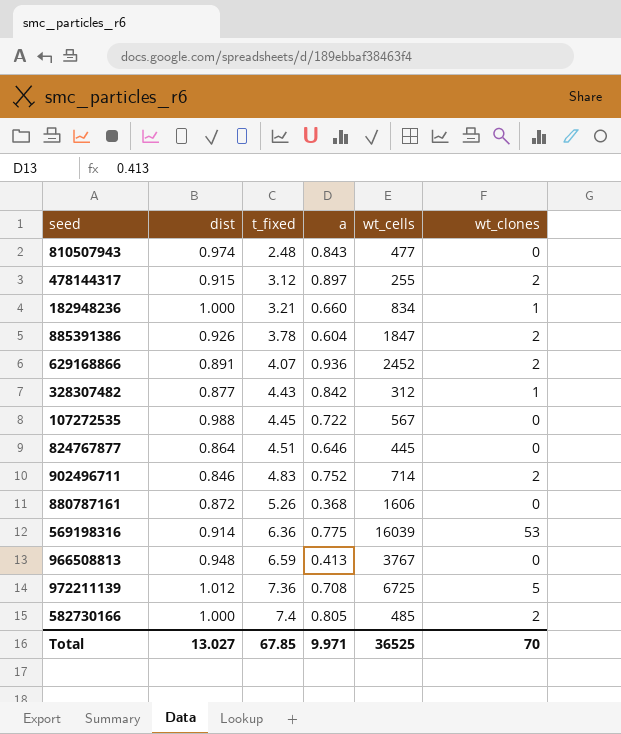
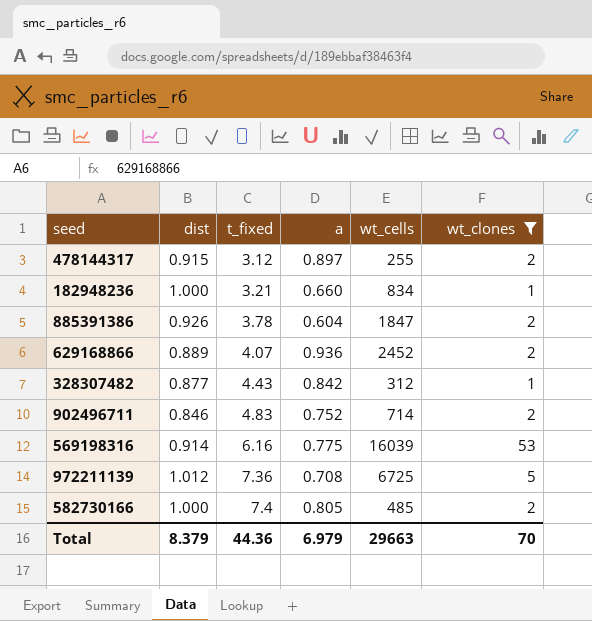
filter: none -> wt_clones != 0
629168866 | dist: 0.891 -> 0.889
569198316 | t_fixed: 6.36 -> 6.16
Total | dist: 13.027 -> 8.379
Total | t_fixed: 67.85 -> 44.36
Total | a: 9.971 -> 6.979
Total | wt_cells: 36525 -> 29663

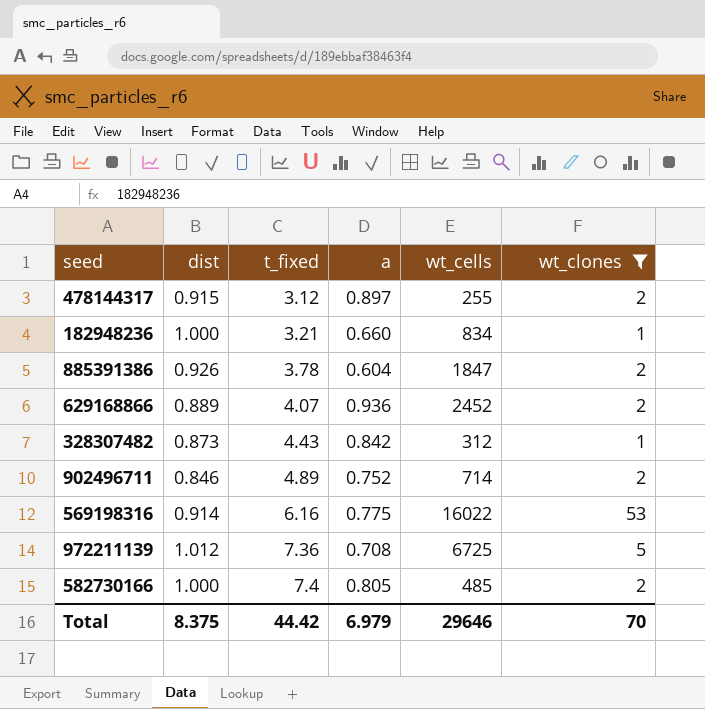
328307482 | dist: 0.877 -> 0.873
902496711 | t_fixed: 4.83 -> 4.89
569198316 | wt_cells: 16039 -> 16022
Total | dist: 8.379 -> 8.375
Total | t_fixed: 44.36 -> 44.42
Total | wt_cells: 29663 -> 29646

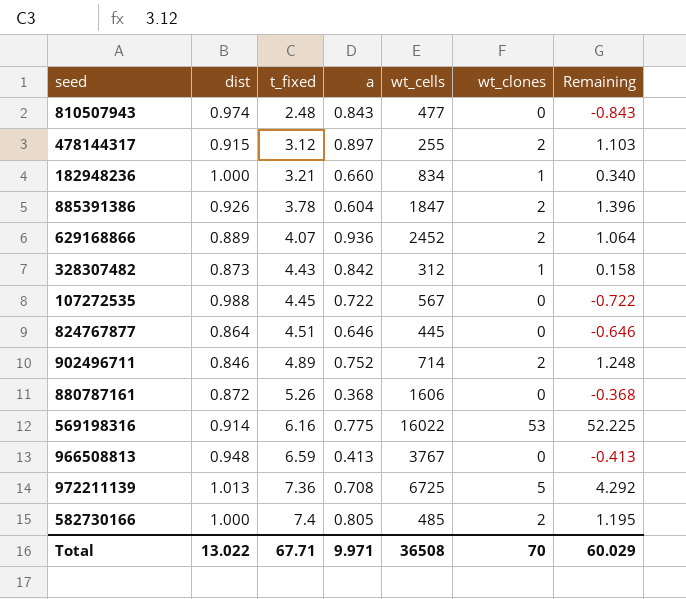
filter: wt_clones != 0 -> none
column Remaining | formula: none -> [wt_clones] - [a]
972211139 | dist: 1.012 -> 1.013
Total | dist: 8.375 -> 13.022
Total | t_fixed: 44.42 -> 67.71
Total | a: 6.979 -> 9.971
Total | wt_cells: 29646 -> 36508

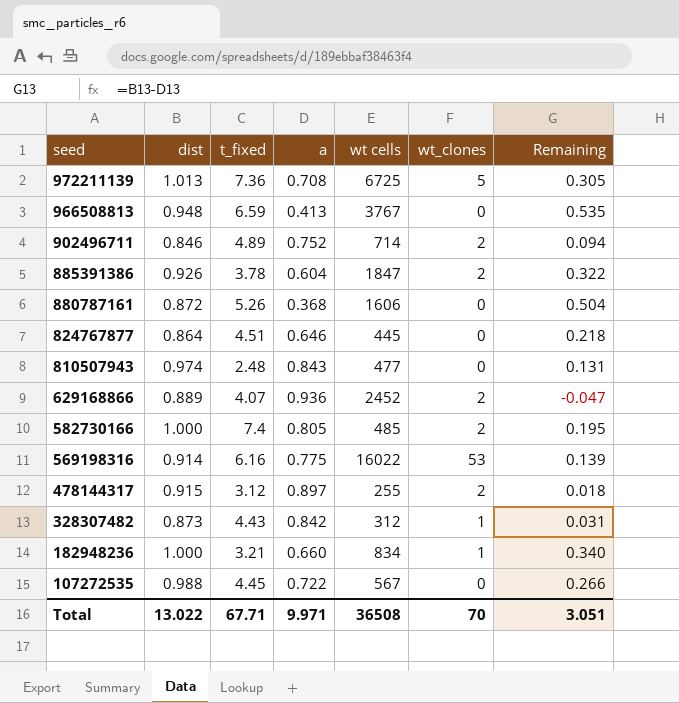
row order: t_fixed ascending -> seed descending
column name: wt_cells -> wt cells
column Remaining | formula: [wt_clones] - [a] -> [dist] - [a]
Total | Remaining: 60.029 -> 3.051

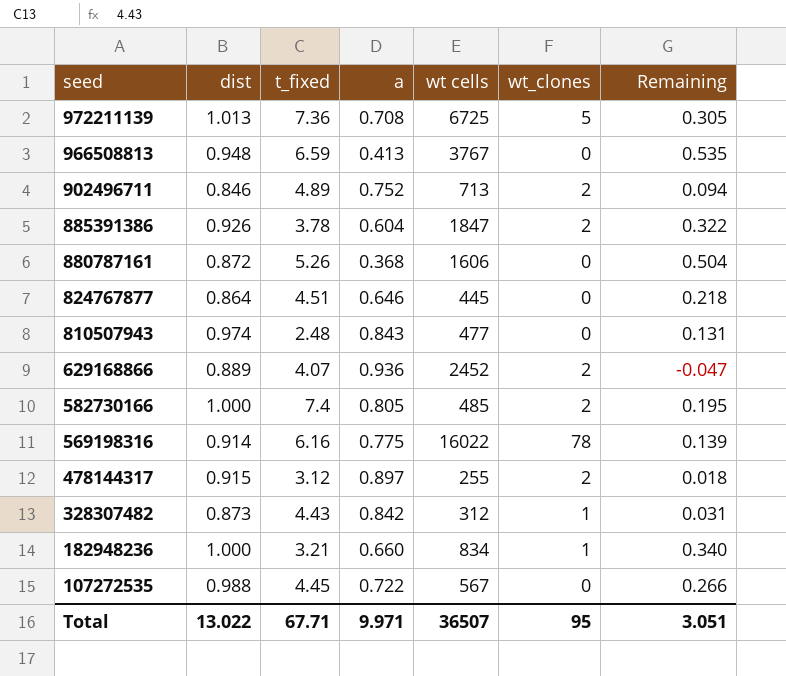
902496711 | wt cells: 714 -> 713
569198316 | wt_clones: 53 -> 78
Total | wt cells: 36508 -> 36507
Total | wt_clones: 70 -> 95

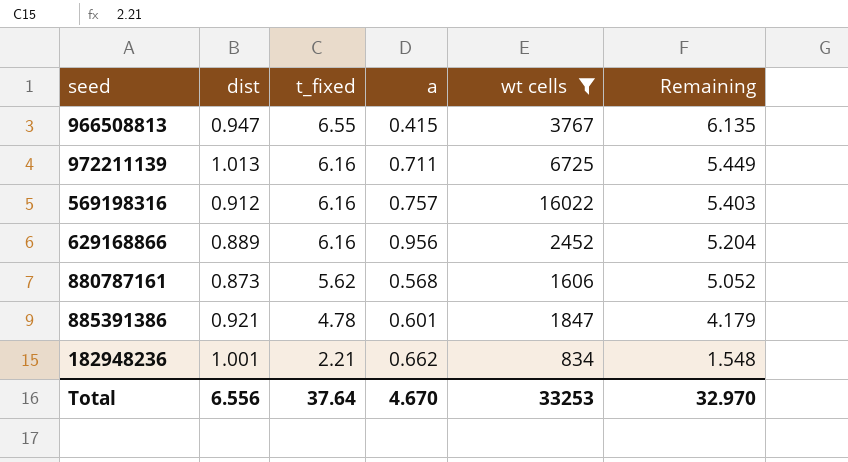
filter: none -> wt cells >= 834
row order: seed descending -> t_fixed descending
column wt_clones | position: 6 -> none
column Remaining | formula: [dist] - [a] -> [t_fixed] - [a]
966508813 | dist: 0.948 -> 0.947
966508813 | t_fixed: 6.59 -> 6.55
966508813 | a: 0.413 -> 0.415
972211139 | t_fixed: 7.36 -> 6.16
972211139 | a: 0.708 -> 0.711
569198316 | dist: 0.914 -> 0.912
569198316 | a: 0.775 -> 0.757
629168866 | t_fixed: 4.07 -> 6.16
629168866 | a: 0.936 -> 0.956
880787161 | dist: 0.872 -> 0.873
880787161 | t_fixed: 5.26 -> 5.62
880787161 | a: 0.368 -> 0.568
885391386 | dist: 0.926 -> 0.921
885391386 | t_fixed: 3.78 -> 4.78
885391386 | a: 0.604 -> 0.601
182948236 | dist: 1.000 -> 1.001
182948236 | t_fixed: 3.21 -> 2.21
182948236 | a: 0.660 -> 0.662
Total | dist: 13.022 -> 6.556
Total | t_fixed: 67.71 -> 37.64
Total | a: 9.971 -> 4.670
Total | wt cells: 36507 -> 33253
Total | Remaining: 3.051 -> 32.970

